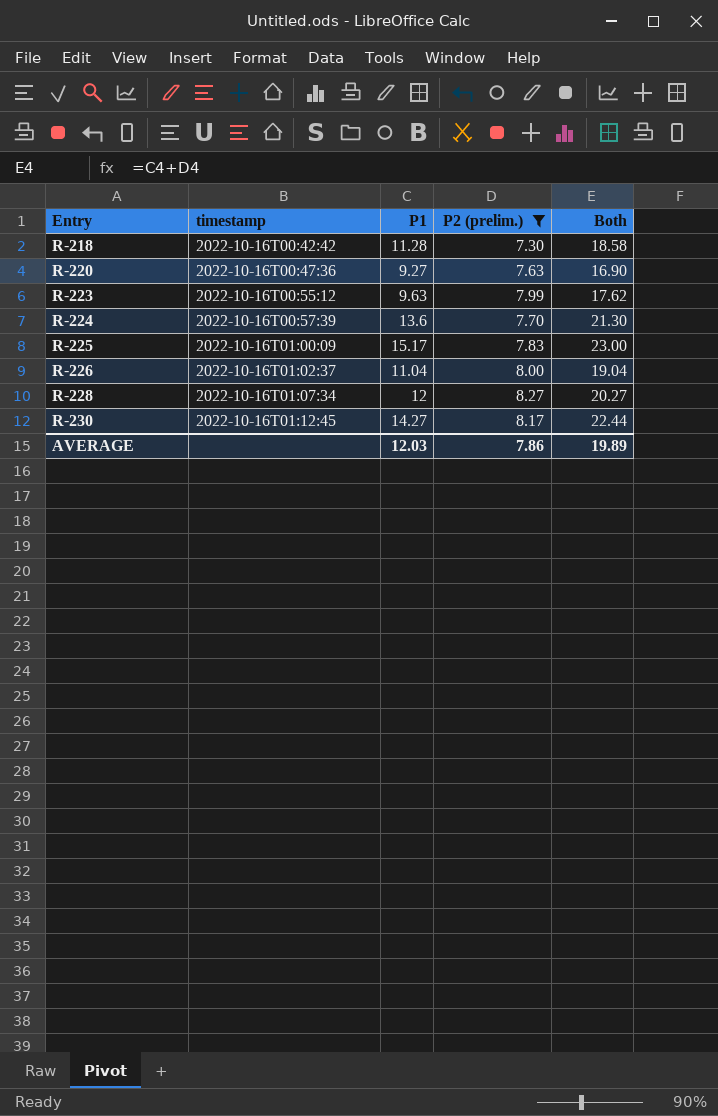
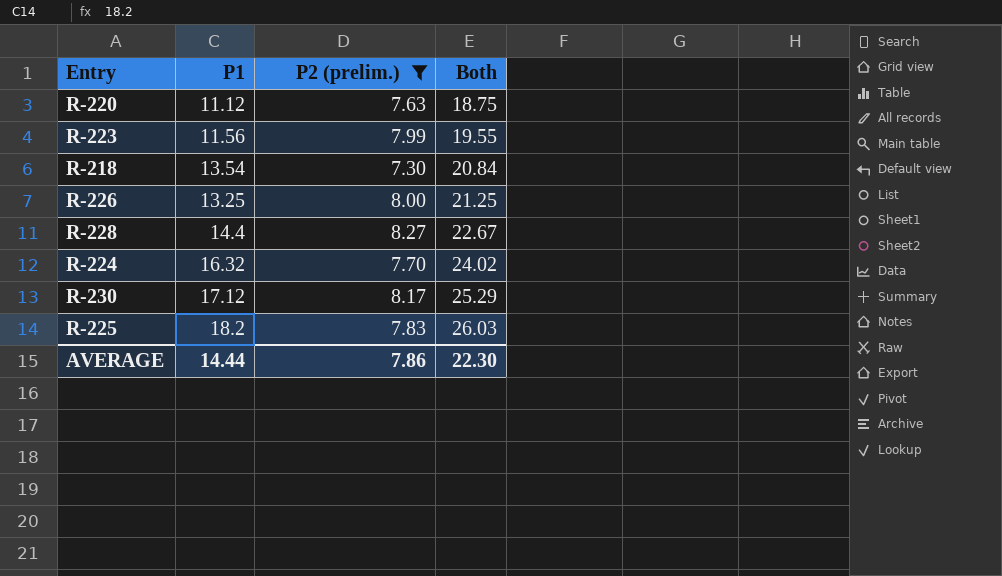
row order: Entry ascending -> Both ascending
column timestamp | position: 2 -> none
R-220 | P1: 9.27 -> 11.12
R-220 | Both: 16.90 -> 18.75
R-223 | P1: 9.63 -> 11.56
R-223 | Both: 17.62 -> 19.55
R-218 | P1: 11.28 -> 13.54
R-218 | Both: 18.58 -> 20.84
R-226 | P1: 11.04 -> 13.25
R-226 | Both: 19.04 -> 21.25
R-228 | P1: 12 -> 14.4
R-228 | Both: 20.27 -> 22.67
R-224 | P1: 13.6 -> 16.32
R-224 | Both: 21.30 -> 24.02
R-230 | P1: 14.27 -> 17.12
R-230 | Both: 22.44 -> 25.29
R-225 | P1: 15.17 -> 18.2
R-225 | Both: 23.00 -> 26.03
AVERAGE | P1: 12.03 -> 14.44
AVERAGE | Both: 19.89 -> 22.30

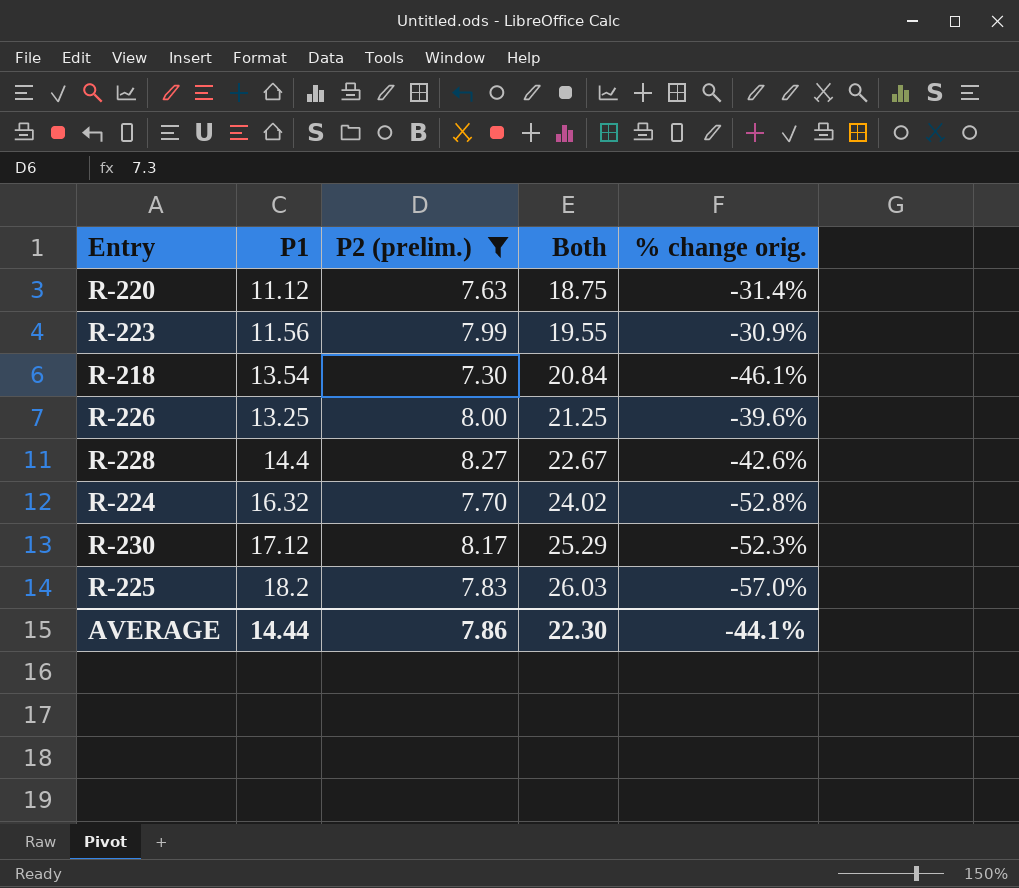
column % change orig. | formula: none -> ([P2 (prelim.)] - [P1]) / [P1]

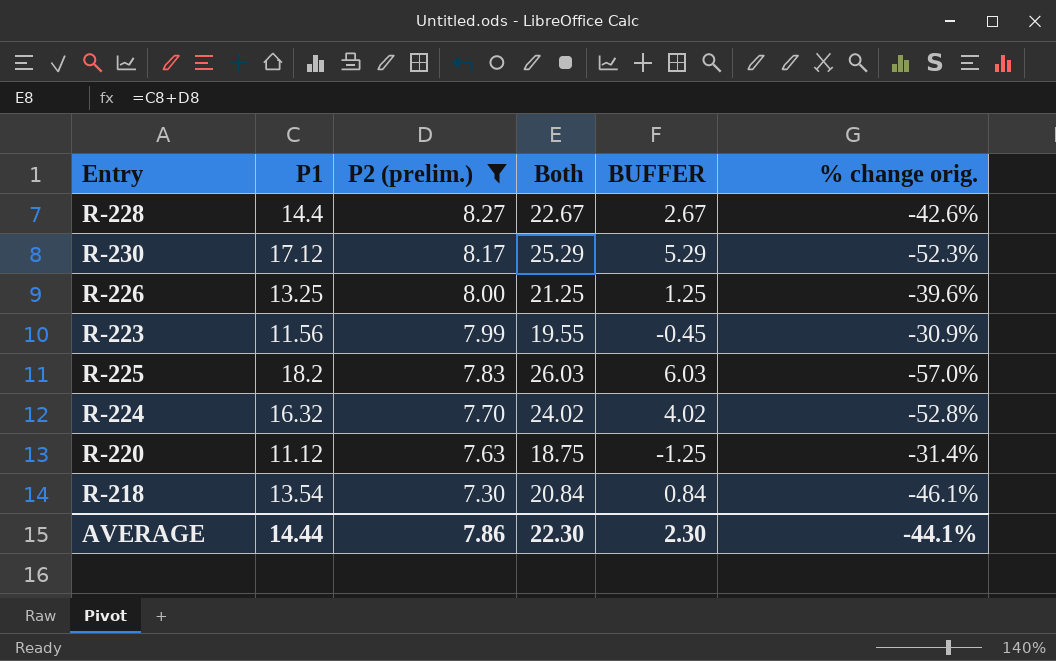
row order: Both ascending -> P2 (prelim.) descending
column BUFFER | formula: none -> [Both] - 20

